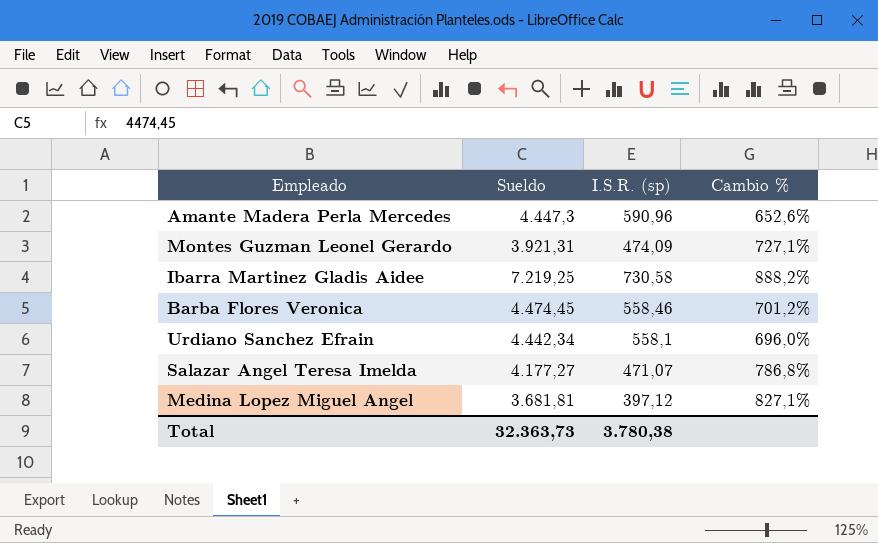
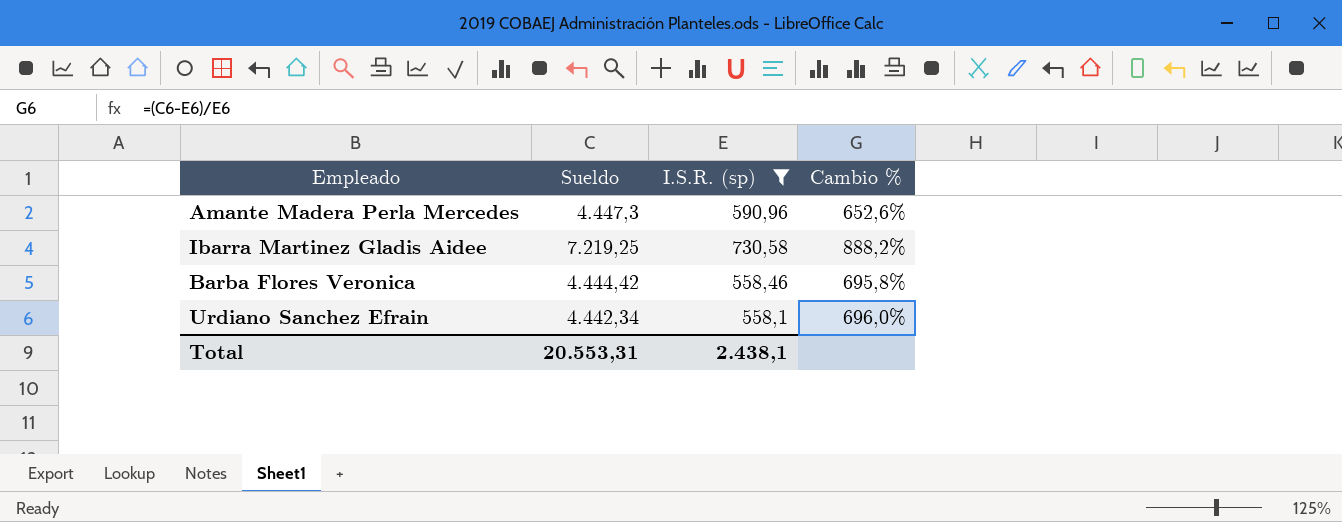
filter: none -> I.S.R. (sp) >= 558,1
Barba Flores Veronica | Sueldo: 4.474,45 -> 4.444,42
Barba Flores Veronica | Cambio %: 701,2% -> 695,8%
Total | Sueldo: 32.363,73 -> 20.553,31
Total | I.S.R. (sp): 3.780,38 -> 2.438,1

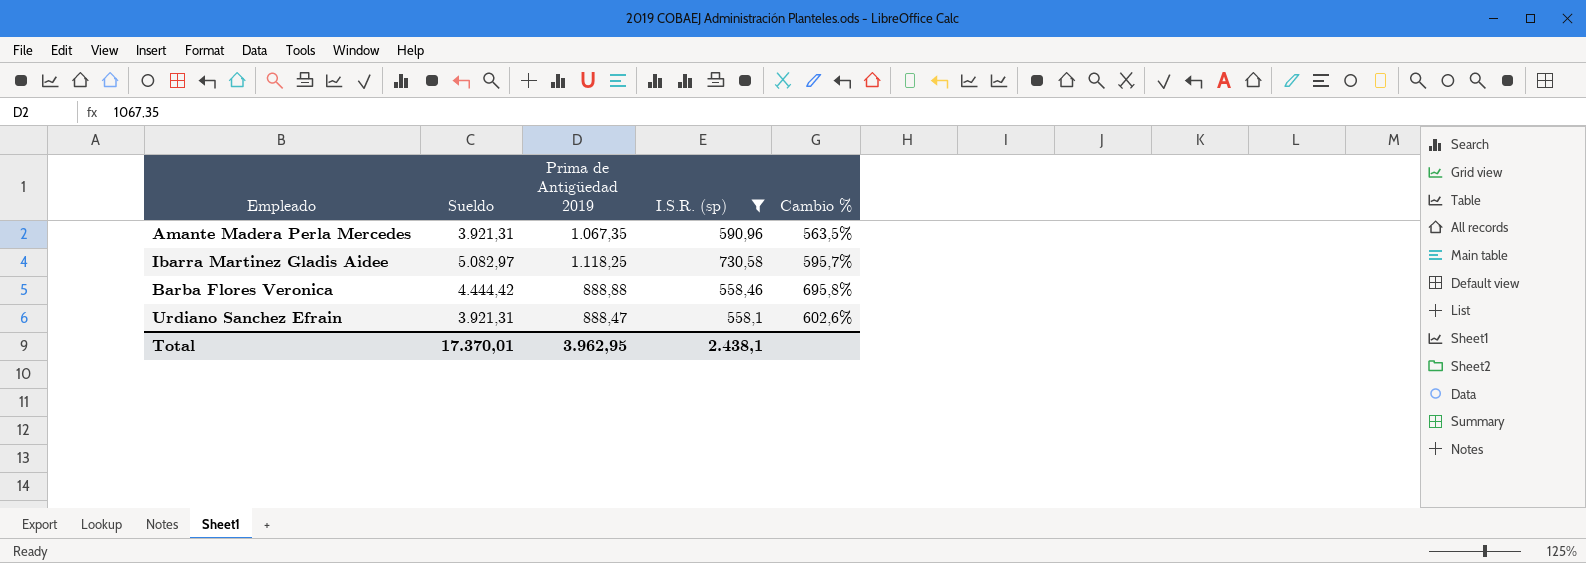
column Prima de Antigüedad 2019 | position: none -> 3
Amante Madera Perla Mercedes | Sueldo: 4.447,3 -> 3.921,31
Amante Madera Perla Mercedes | Cambio %: 652,6% -> 563,5%
Ibarra Martinez Gladis Aidee | Sueldo: 7.219,25 -> 5.082,97
Ibarra Martinez Gladis Aidee | Cambio %: 888,2% -> 595,7%
Urdiano Sanchez Efrain | Sueldo: 4.442,34 -> 3.921,31
Urdiano Sanchez Efrain | Cambio %: 696,0% -> 602,6%
Total | Sueldo: 20.553,31 -> 17.370,01

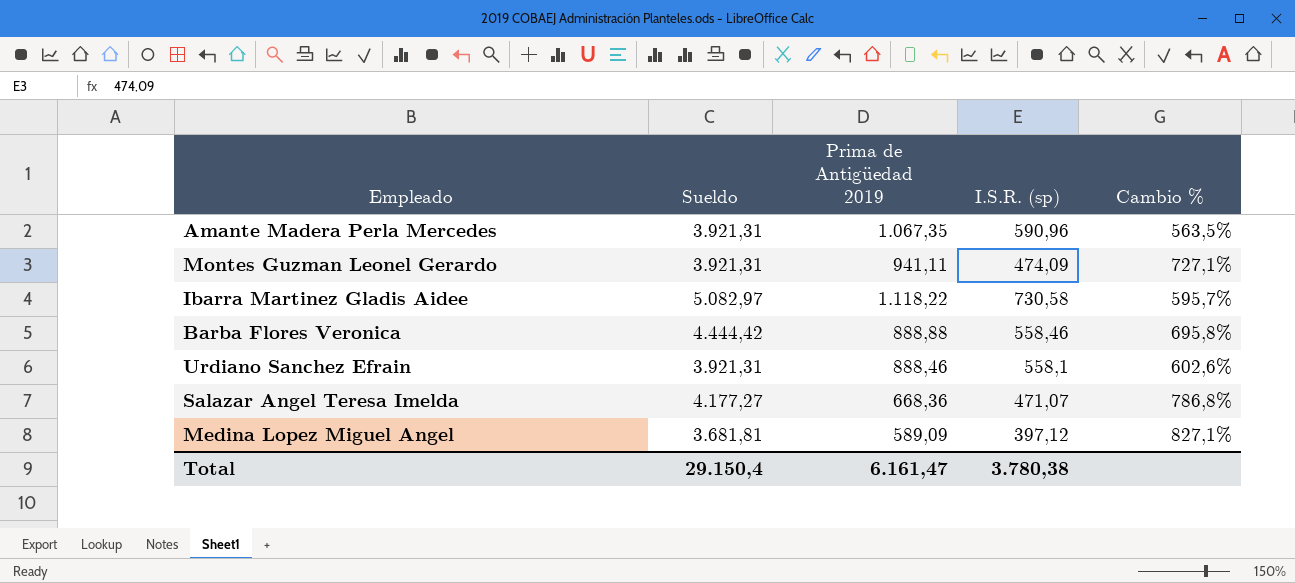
filter: I.S.R. (sp) >= 558,1 -> none
Ibarra Martinez Gladis Aidee | Prima de Antigüedad 2019: 1.118,25 -> 1.118,22
Urdiano Sanchez Efrain | Prima de Antigüedad 2019: 888,47 -> 888,46
Total | Sueldo: 17.370,01 -> 29.150,4
Total | Prima de Antigüedad 2019: 3.962,95 -> 6.161,47
Total | I.S.R. (sp): 2.438,1 -> 3.780,38

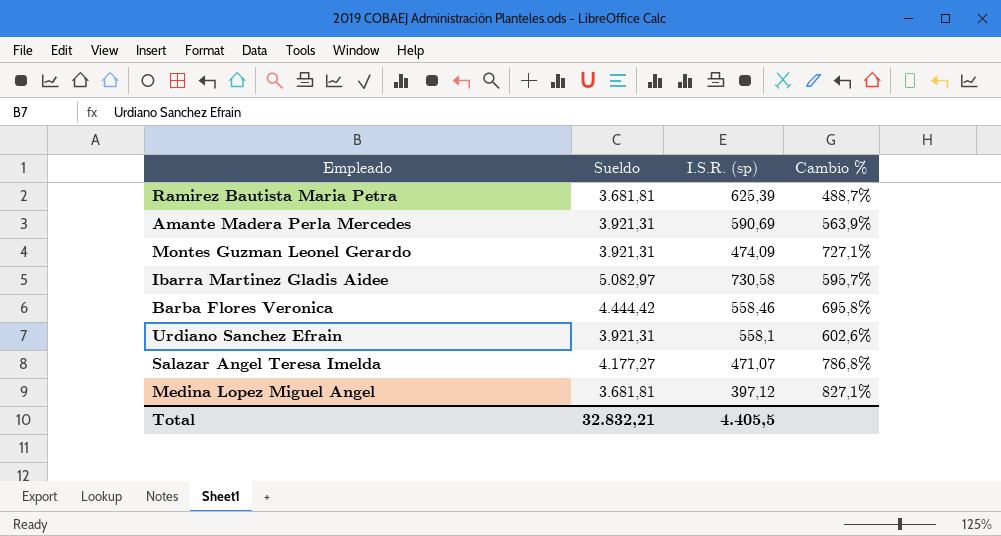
column Prima de Antigüedad 2019 | position: 3 -> none
row Ramirez Bautista Maria Petra: none -> 3.681,81 | 625,39 | 488,7%
Amante Madera Perla Mercedes | I.S.R. (sp): 590,96 -> 590,69
Amante Madera Perla Mercedes | Cambio %: 563,5% -> 563,9%
Total | Sueldo: 29.150,4 -> 32.832,21
Total | I.S.R. (sp): 3.780,38 -> 4.405,5

